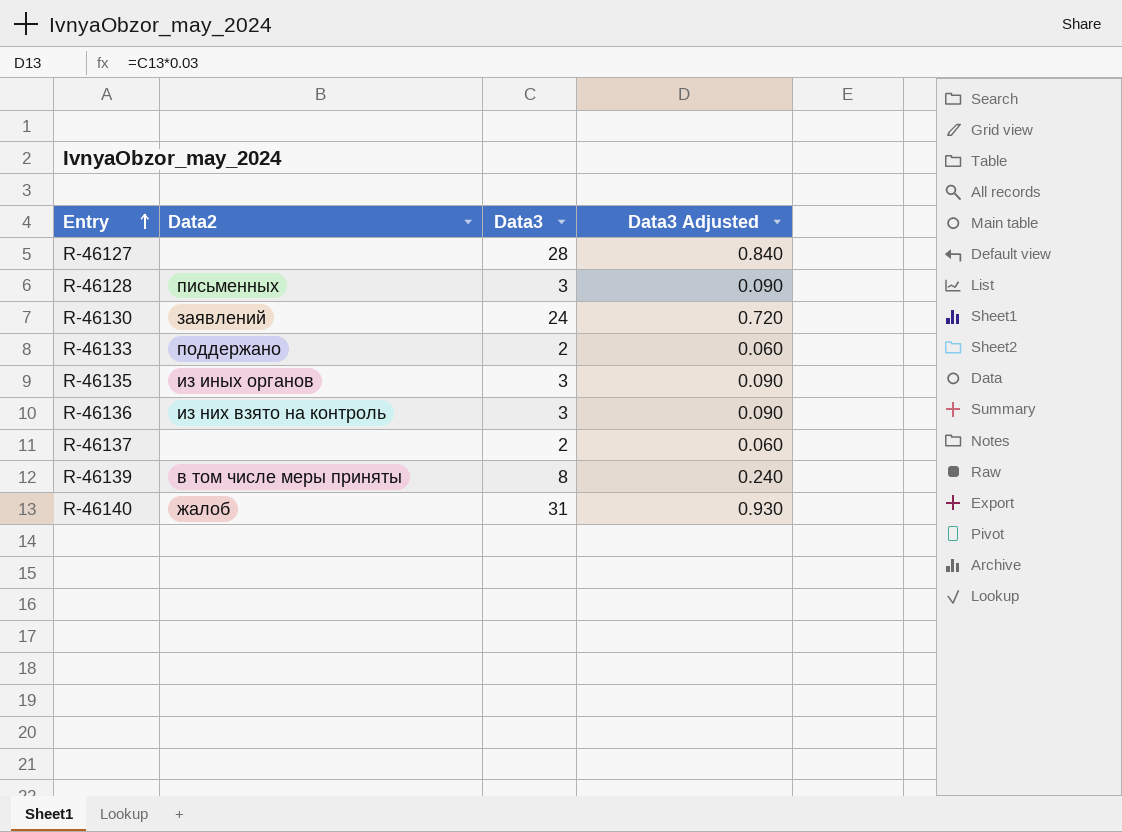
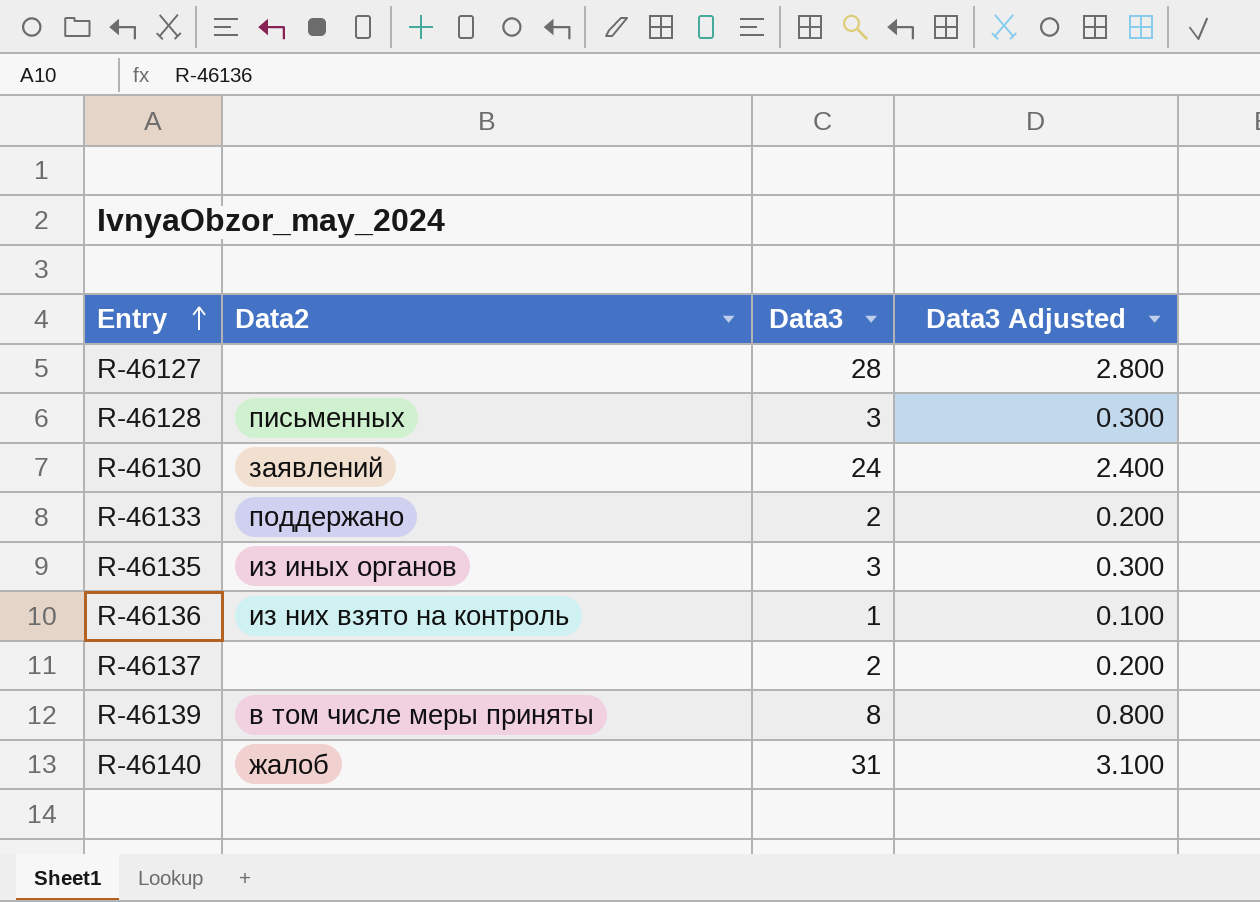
column Data3 Adjusted | formula: [Data3] * 0.03 -> [Data3] * 0.1
R-46136 | Data3: 3 -> 1

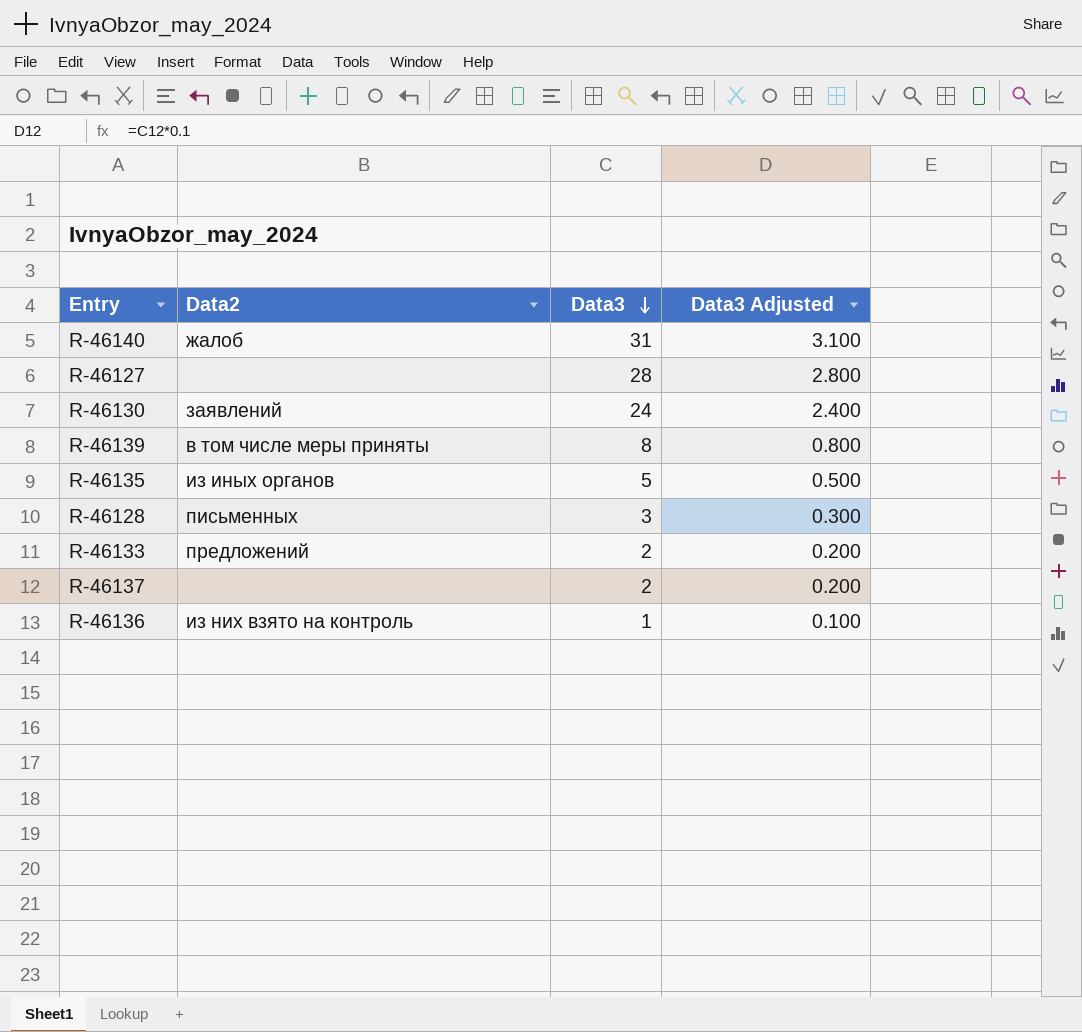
row order: Entry ascending -> Data3 descending
R-46135 | Data3: 3 -> 5
R-46135 | Data3 Adjusted: 0.300 -> 0.500
R-46133 | Data2: поддержано -> предложений

